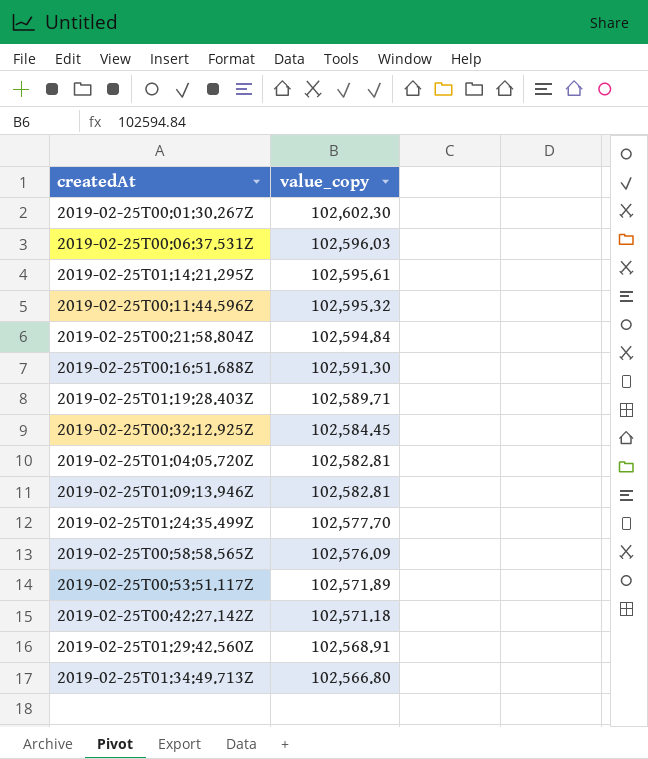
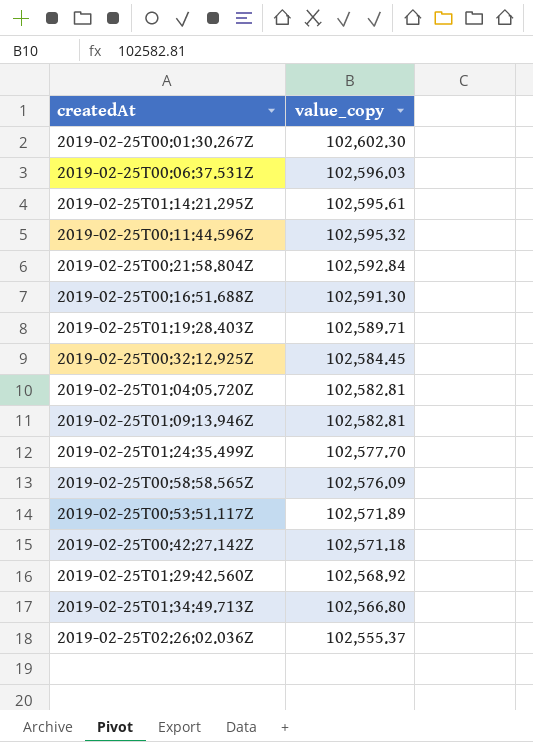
2019-02-25T00:21:58.804Z | value_copy: 102,594.84 -> 102,592.84
2019-02-25T01:29:42.560Z | value_copy: 102,568.91 -> 102,568.92
row 2019-02-25T02:26:02.036Z: none -> 102,555.37

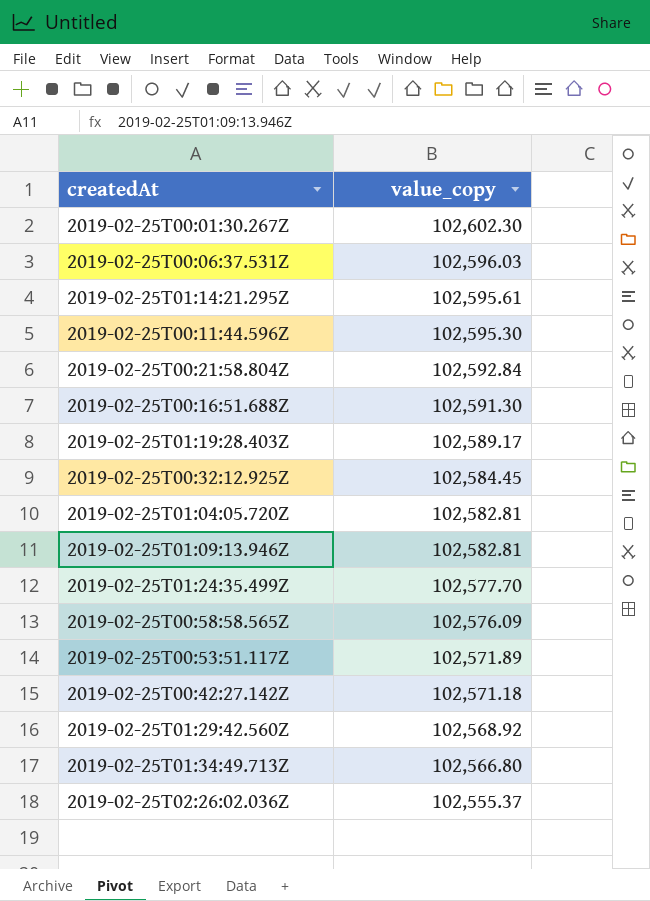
2019-02-25T00:11:44.596Z | value_copy: 102,595.32 -> 102,595.30
2019-02-25T01:19:28.403Z | value_copy: 102,589.71 -> 102,589.17

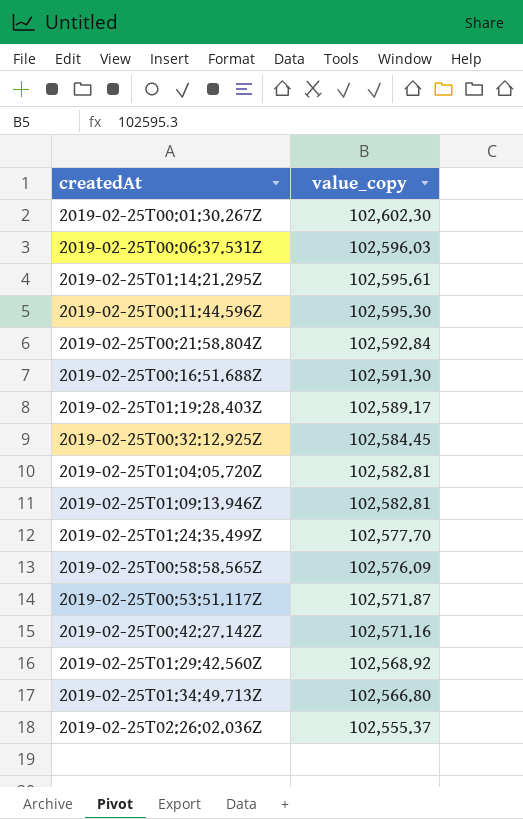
2019-02-25T00:53:51.117Z | value_copy: 102,571.89 -> 102,571.87
2019-02-25T00:42:27.142Z | value_copy: 102,571.18 -> 102,571.16

